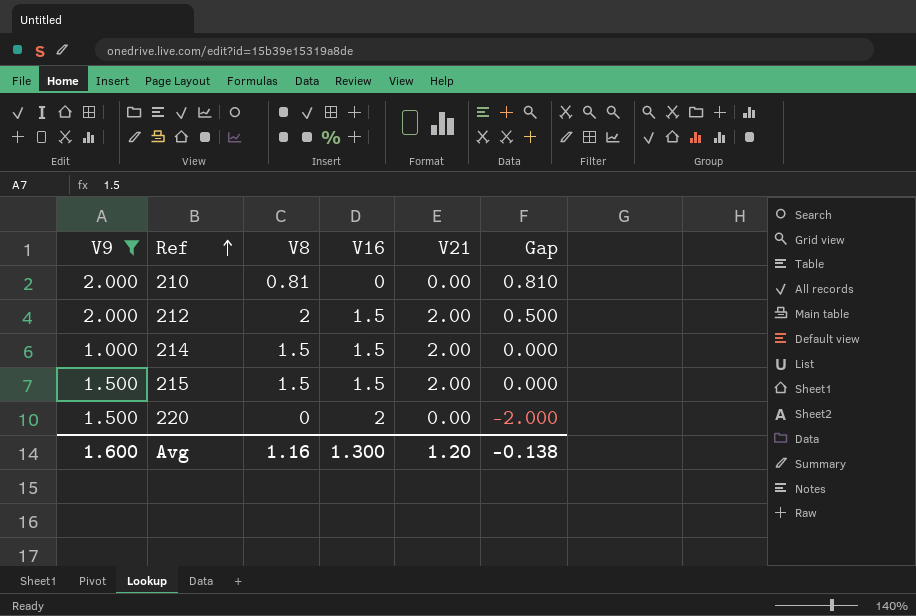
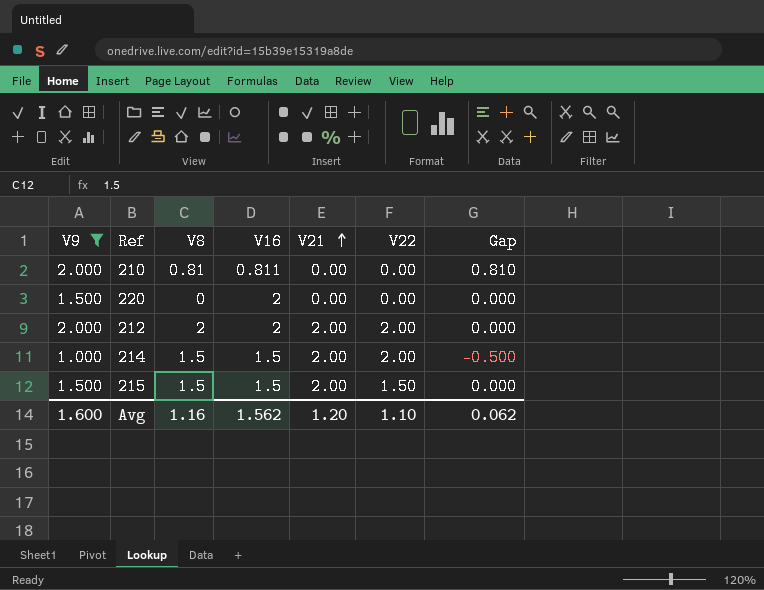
row order: Ref ascending -> V21 ascending
column V22 | position: none -> 6
column Gap | formula: [V8] - [V16] -> [V8] - [V22]
210 | V16: 0 -> 0.811
212 | V16: 1.5 -> 2
Avg | V16: 1.300 -> 1.562
Avg | Gap: -0.138 -> 0.062

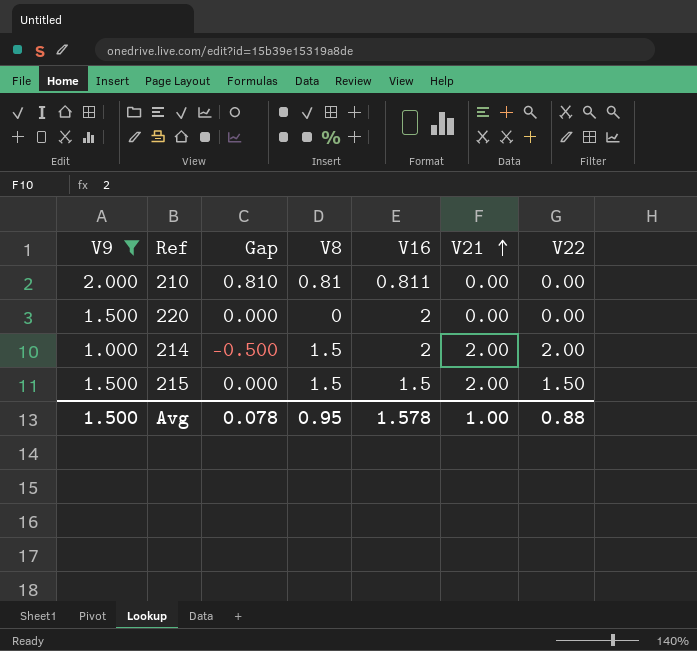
column Gap | position: 7 -> 3
row 212: 2.000 | 2 | 2 | 2.00 | 2.00 | 0.000 -> none
214 | V16: 1.5 -> 2
Avg | V9: 1.600 -> 1.500
Avg | Gap: 0.062 -> 0.078
Avg | V8: 1.16 -> 0.95
Avg | V16: 1.562 -> 1.578
Avg | V21: 1.20 -> 1.00
Avg | V22: 1.10 -> 0.88

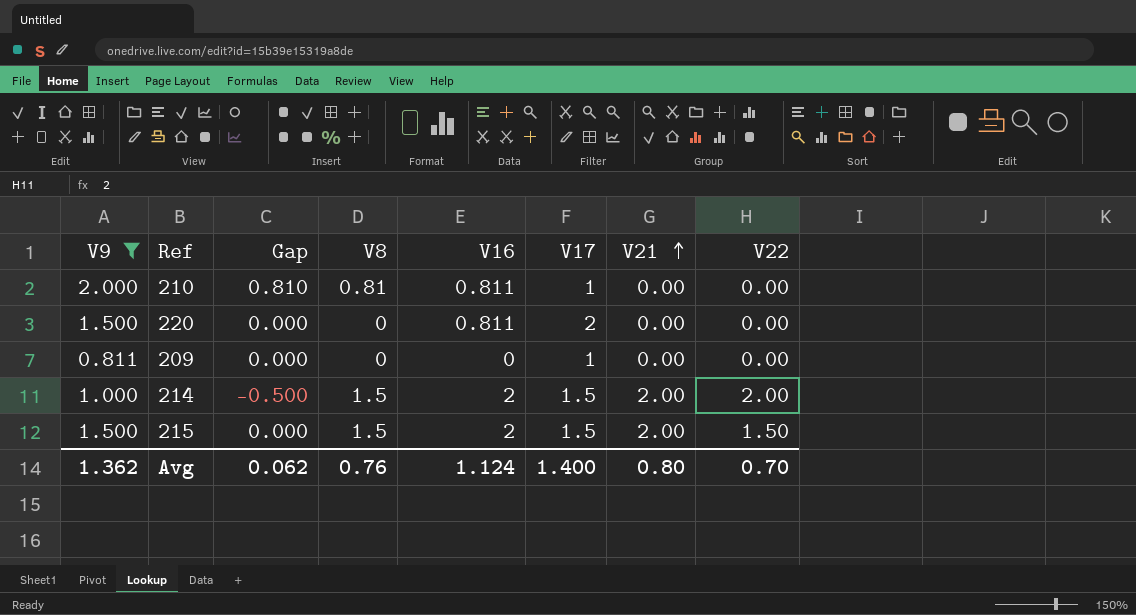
column V17 | position: none -> 6
220 | V16: 2 -> 0.811
row 209: none -> 0.811 | 0.000 | 0 | 0 | 1 | 0.00 | 0.00
215 | V16: 1.5 -> 2
Avg | V9: 1.500 -> 1.362
Avg | Gap: 0.078 -> 0.062
Avg | V8: 0.95 -> 0.76
Avg | V16: 1.578 -> 1.124
Avg | V21: 1.00 -> 0.80
Avg | V22: 0.88 -> 0.70

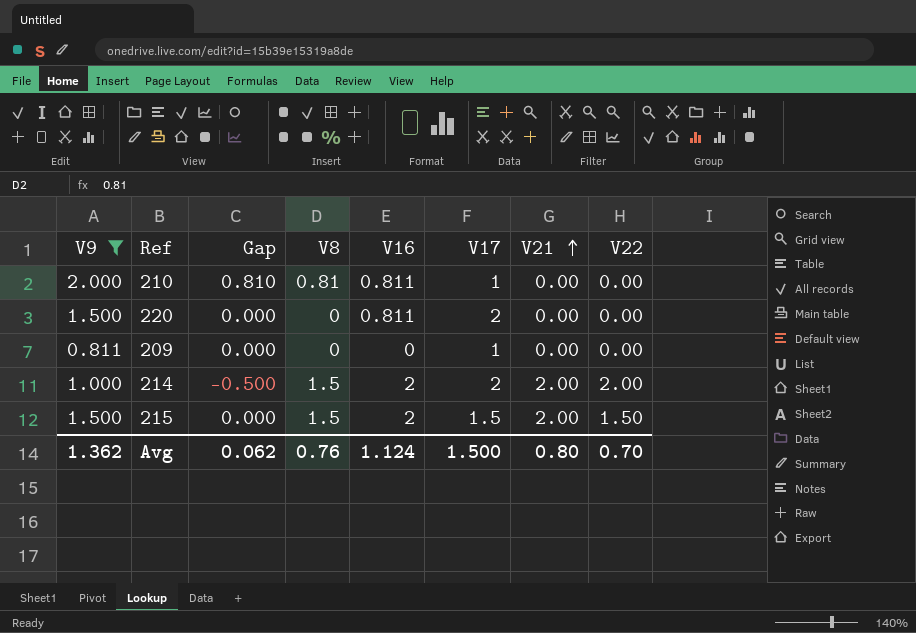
214 | V17: 1.5 -> 2
Avg | V17: 1.400 -> 1.500

